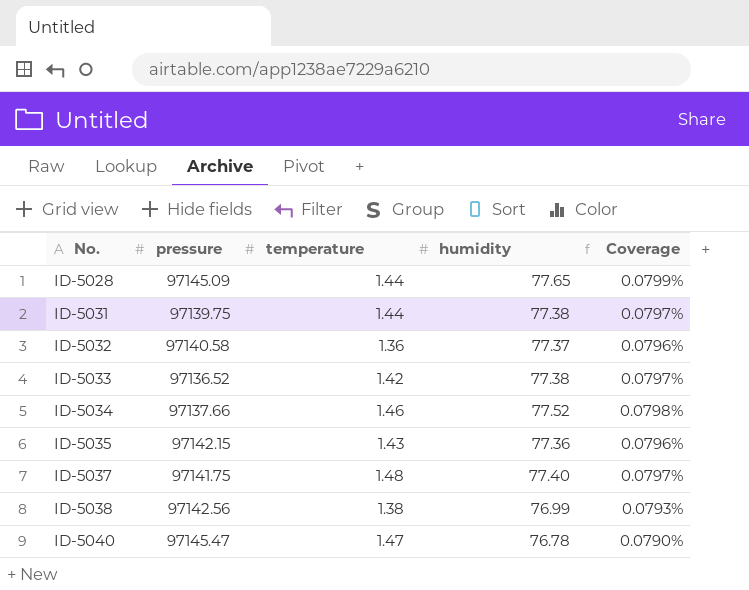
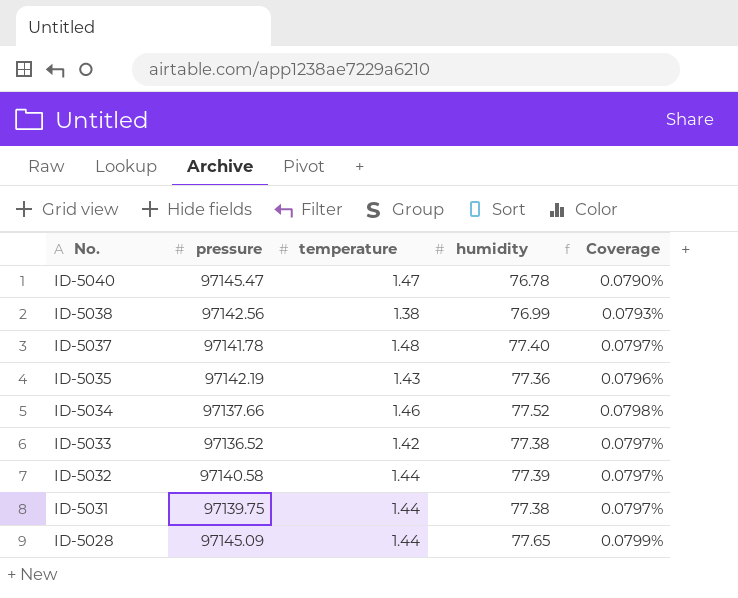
row order: No. ascending -> No. descending
ID-5037 | pressure: 97141.75 -> 97141.78
ID-5035 | pressure: 97142.15 -> 97142.19
ID-5032 | temperature: 1.36 -> 1.44
ID-5032 | humidity: 77.37 -> 77.39
ID-5032 | Coverage: 0.0796% -> 0.0797%

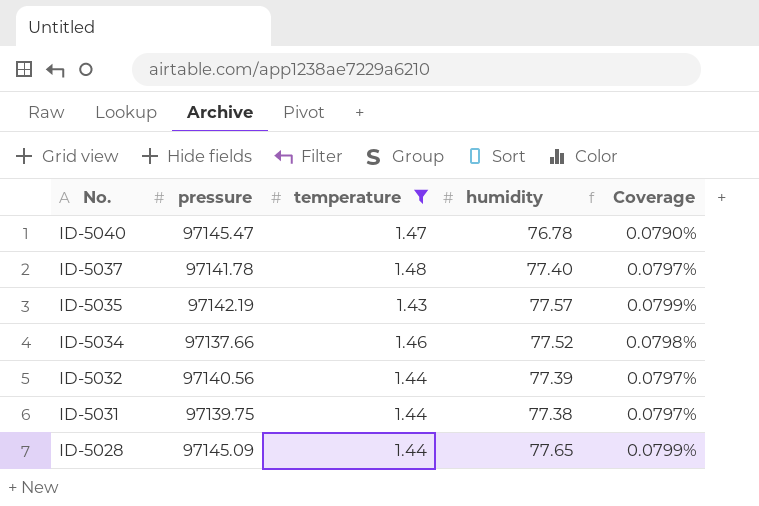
filter: none -> temperature >= 1.43
ID-5035 | humidity: 77.36 -> 77.57
ID-5035 | Coverage: 0.0796% -> 0.0799%
ID-5032 | pressure: 97140.58 -> 97140.56

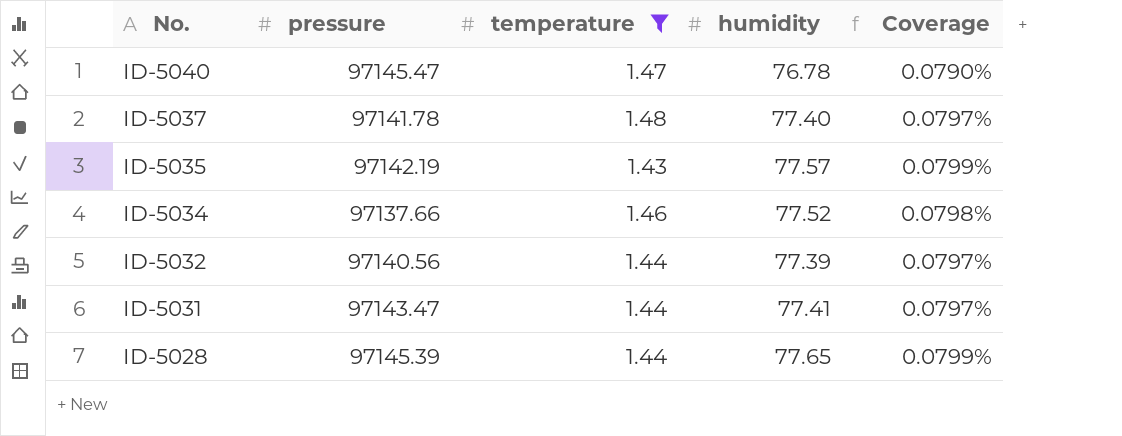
ID-5031 | pressure: 97139.75 -> 97143.47
ID-5031 | humidity: 77.38 -> 77.41
ID-5028 | pressure: 97145.09 -> 97145.39

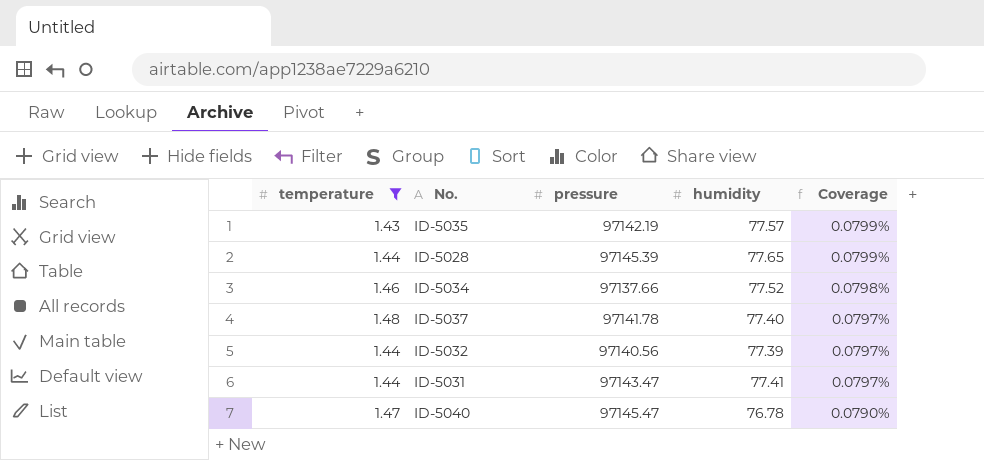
row order: No. descending -> Coverage descending
column temperature | position: 3 -> 1

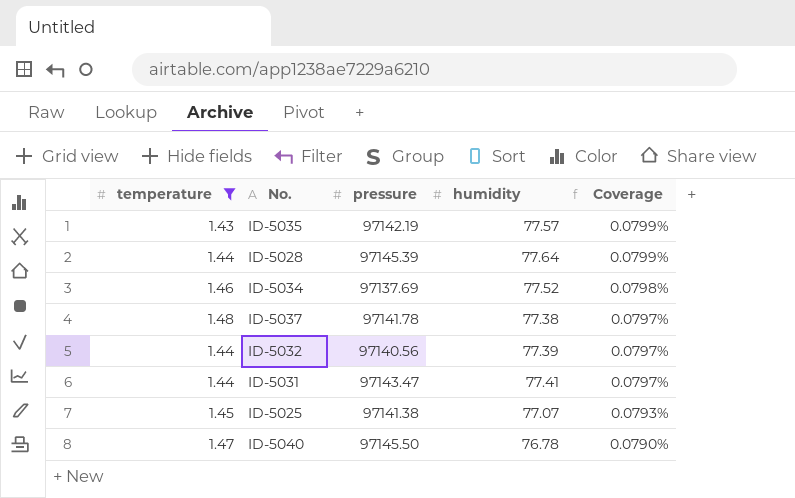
ID-5028 | humidity: 77.65 -> 77.64
ID-5034 | pressure: 97137.66 -> 97137.69
ID-5037 | humidity: 77.40 -> 77.38
row ID-5025: none -> 1.45 | 97141.38 | 77.07 | 0.0793%
ID-5040 | pressure: 97145.47 -> 97145.50

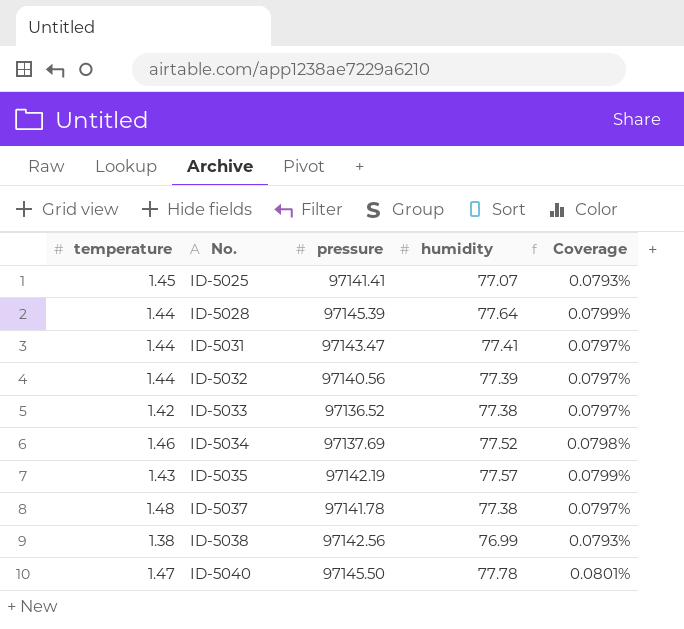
filter: temperature >= 1.43 -> none
row order: Coverage descending -> No. ascending
ID-5025 | pressure: 97141.38 -> 97141.41
ID-5040 | humidity: 76.78 -> 77.78
ID-5040 | Coverage: 0.0790% -> 0.0801%

